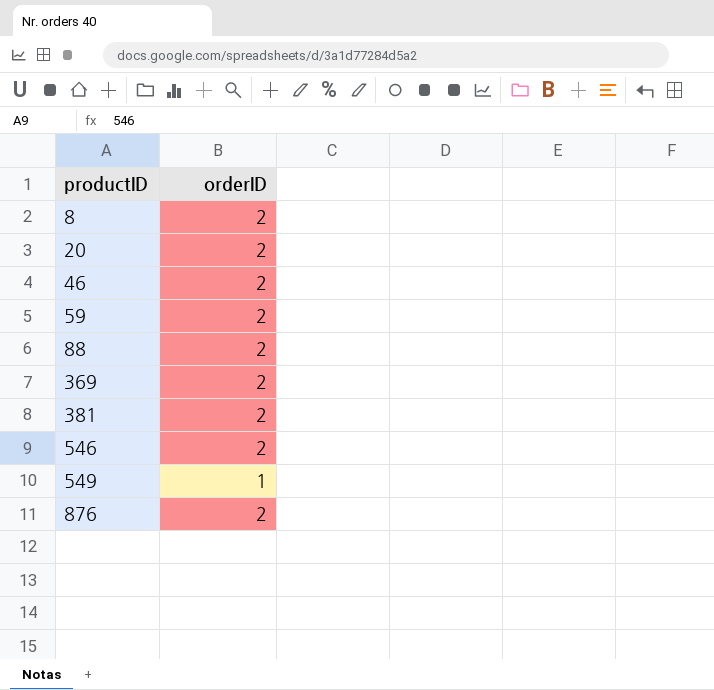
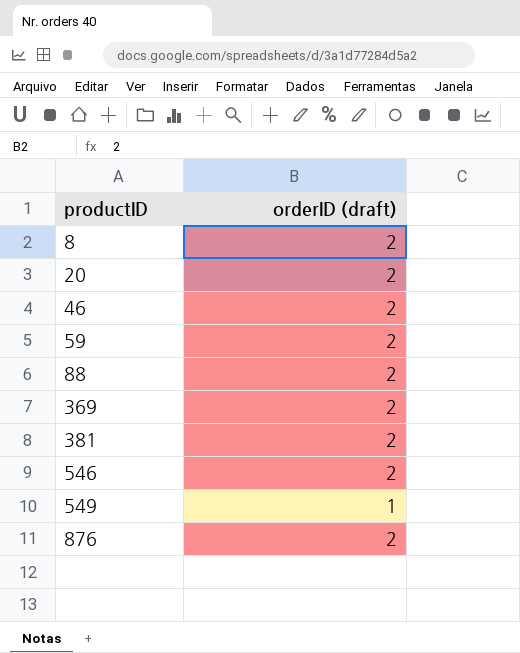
column name: orderID -> orderID (draft)

